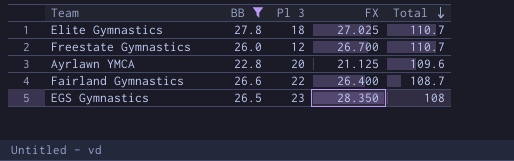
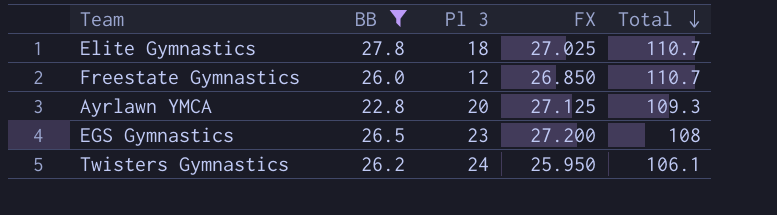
row Fairland Gymnastics: 26.6 | 22 | 26.400 | 108.7 -> none
Freestate Gymnastics | FX: 26.700 -> 26.850
Ayrlawn YMCA | FX: 21.125 -> 27.125
Ayrlawn YMCA | Total: 109.6 -> 109.3
EGS Gymnastics | FX: 28.350 -> 27.200
row Twisters Gymnastics: none -> 26.2 | 24 | 25.950 | 106.1

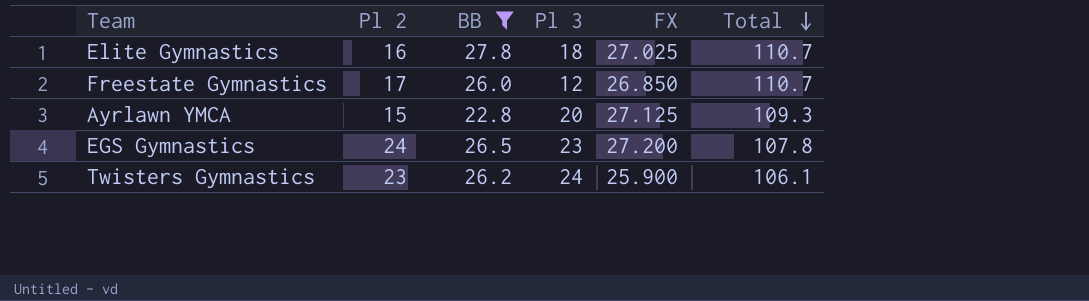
column Pl 2 | position: none -> 2
EGS Gymnastics | Total: 108 -> 107.8
Twisters Gymnastics | FX: 25.950 -> 25.900

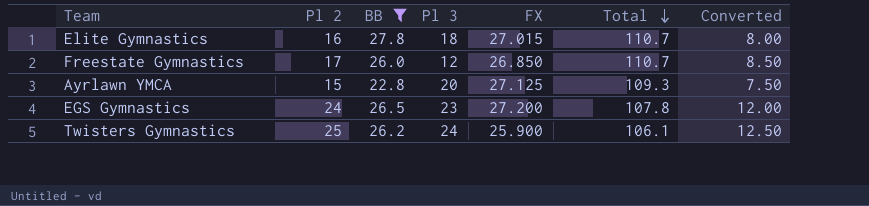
column Converted | formula: none -> [Pl 2] * 0.5
Elite Gymnastics | FX: 27.025 -> 27.015
Twisters Gymnastics | Pl 2: 23 -> 25

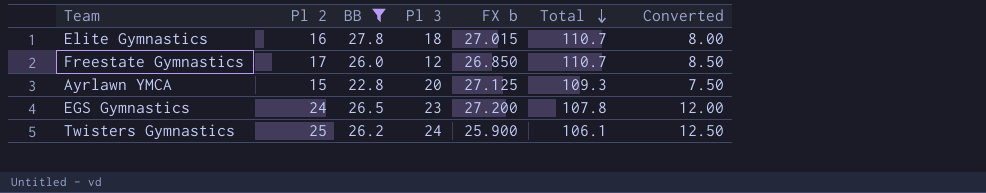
column name: FX -> FX b

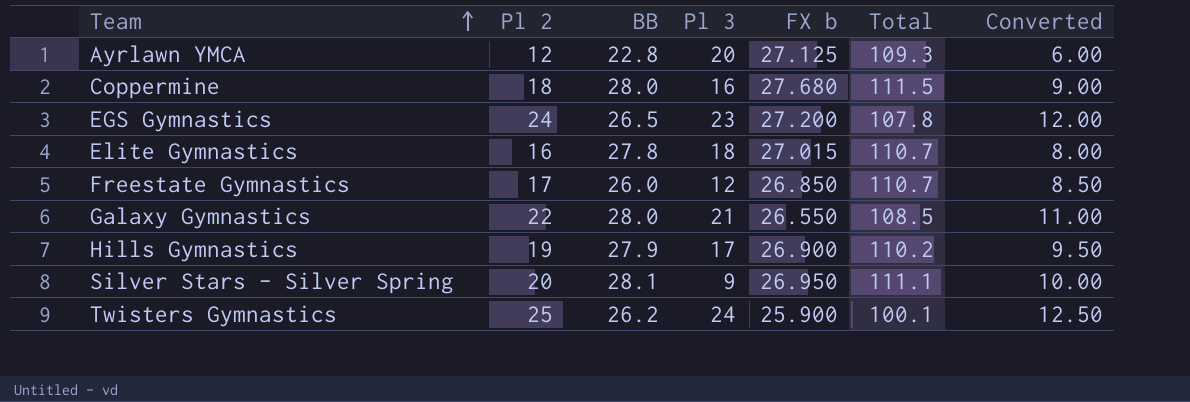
filter: BB <= 27.8 -> none
row order: Total descending -> Team ascending
Ayrlawn YMCA | Pl 2: 15 -> 12
Ayrlawn YMCA | Converted: 7.50 -> 6.00
Twisters Gymnastics | Total: 106.1 -> 100.1

